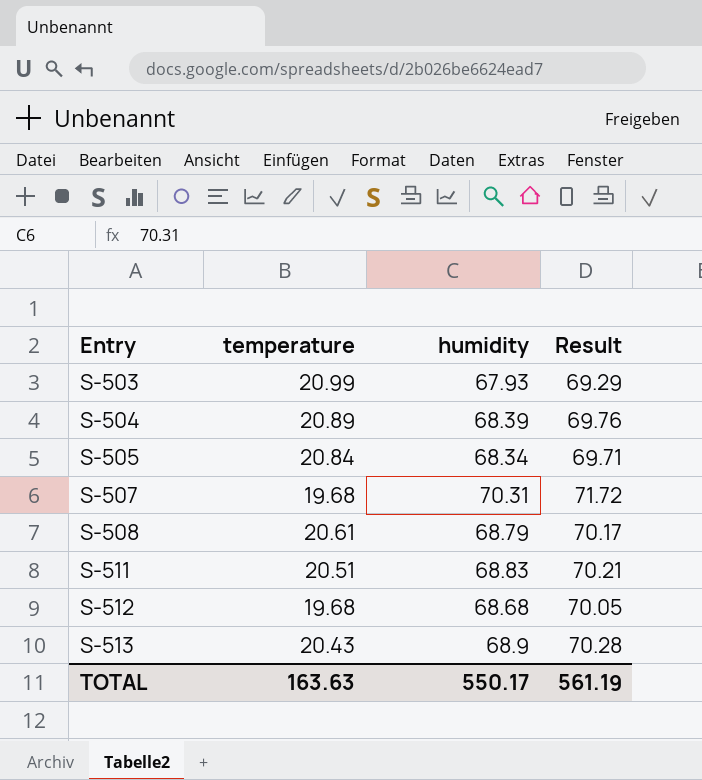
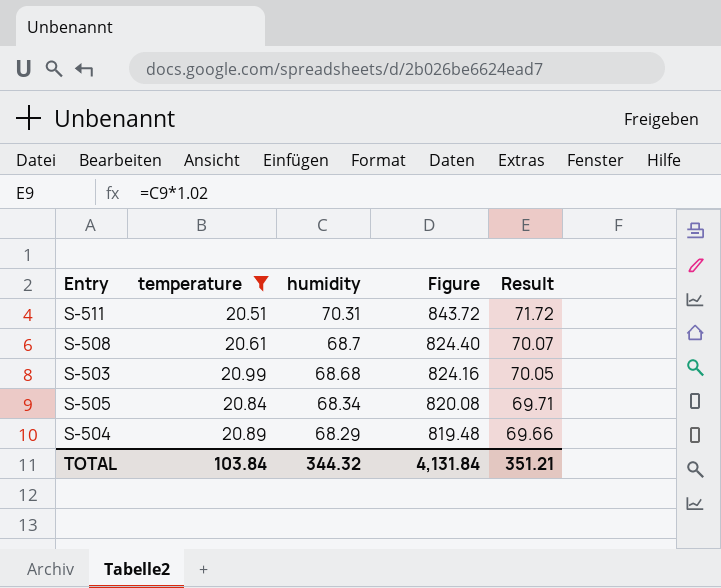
filter: none -> temperature >= 20.51
row order: Entry ascending -> humidity descending
column Figure | formula: none -> [humidity] * 12
S-511 | humidity: 68.83 -> 70.31
S-511 | Result: 70.21 -> 71.72
S-508 | humidity: 68.79 -> 68.7
S-508 | Result: 70.17 -> 70.07
S-503 | humidity: 67.93 -> 68.68
S-503 | Result: 69.29 -> 70.05
S-504 | humidity: 68.39 -> 68.29
S-504 | Result: 69.76 -> 69.66
TOTAL | temperature: 163.63 -> 103.84
TOTAL | humidity: 550.17 -> 344.32
TOTAL | Result: 561.19 -> 351.21

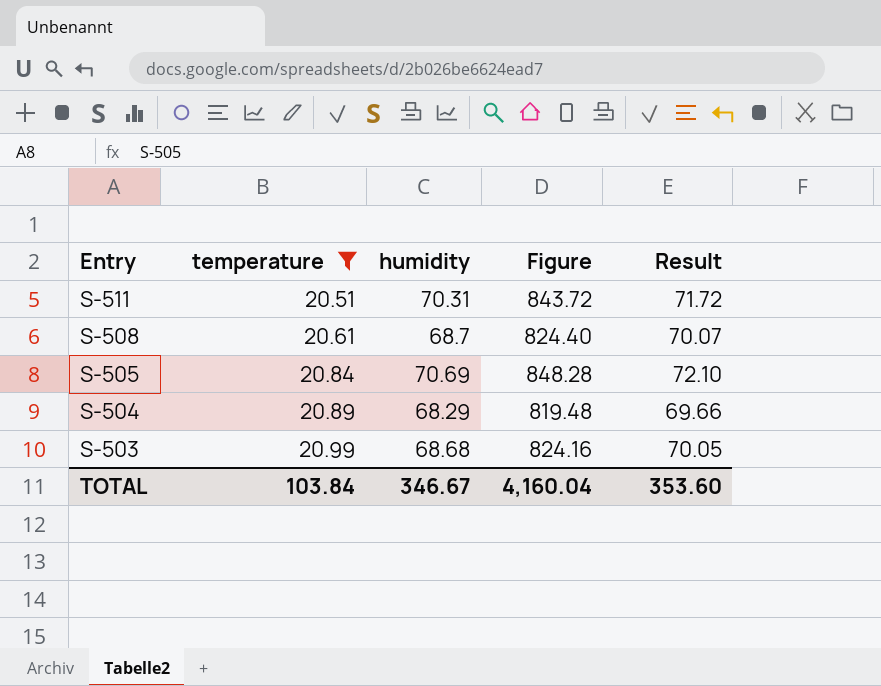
row order: humidity descending -> Entry descending
S-505 | humidity: 68.34 -> 70.69
S-505 | Figure: 820.08 -> 848.28
S-505 | Result: 69.71 -> 72.10
TOTAL | humidity: 344.32 -> 346.67
TOTAL | Figure: 4,131.84 -> 4,160.04
TOTAL | Result: 351.21 -> 353.60

